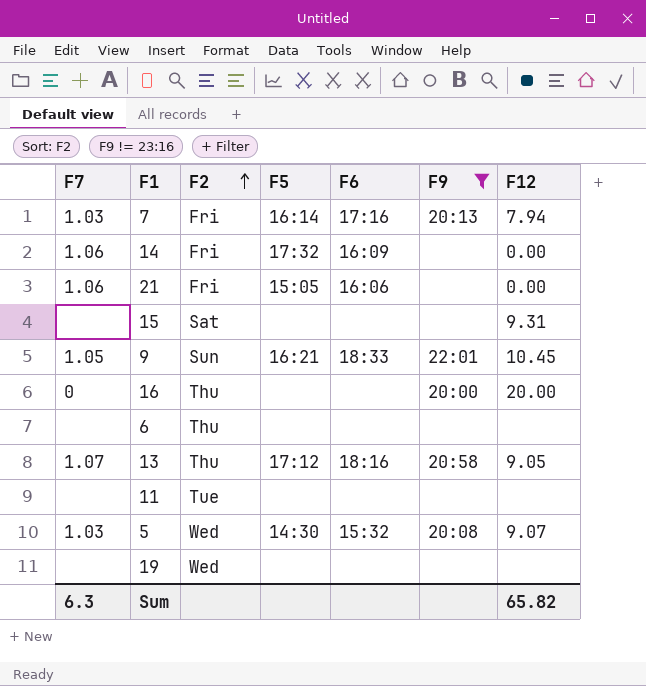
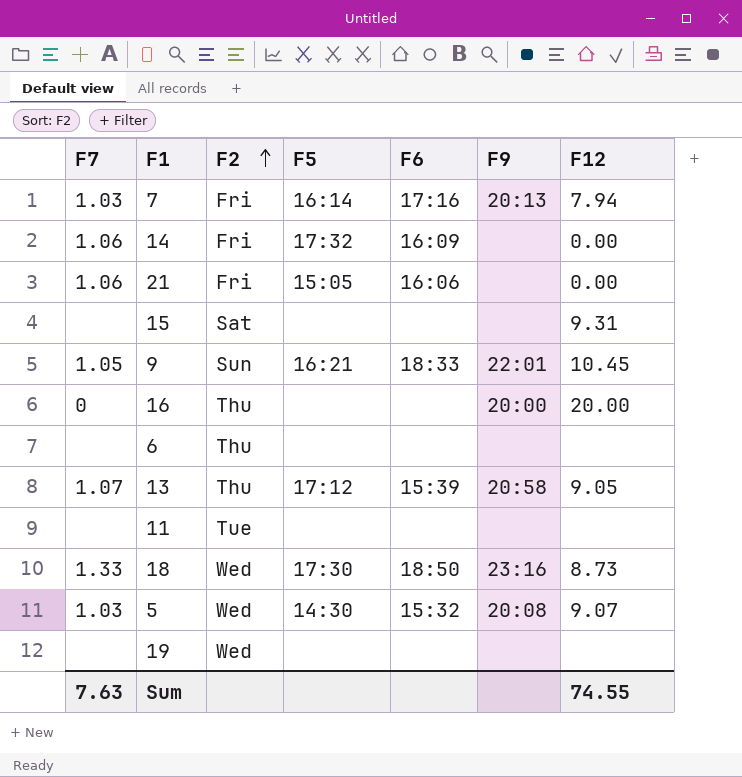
filter: F9 != 23:16 -> none
13 | F6: 18:16 -> 15:39
Sum | F7: 6.3 -> 7.63
Sum | F12: 65.82 -> 74.55

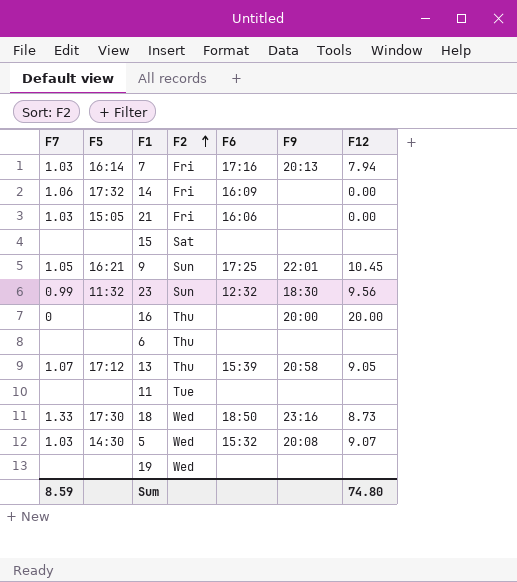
column F5 | position: 4 -> 2
21 | F7: 1.06 -> 1.03
15 | F12: 9.31 -> none
9 | F6: 18:33 -> 17:25
row 23: none -> 0.99 | 11:32 | Sun | 12:32 | 18:30 | 9.56
Sum | F7: 7.63 -> 8.59
Sum | F12: 74.55 -> 74.80

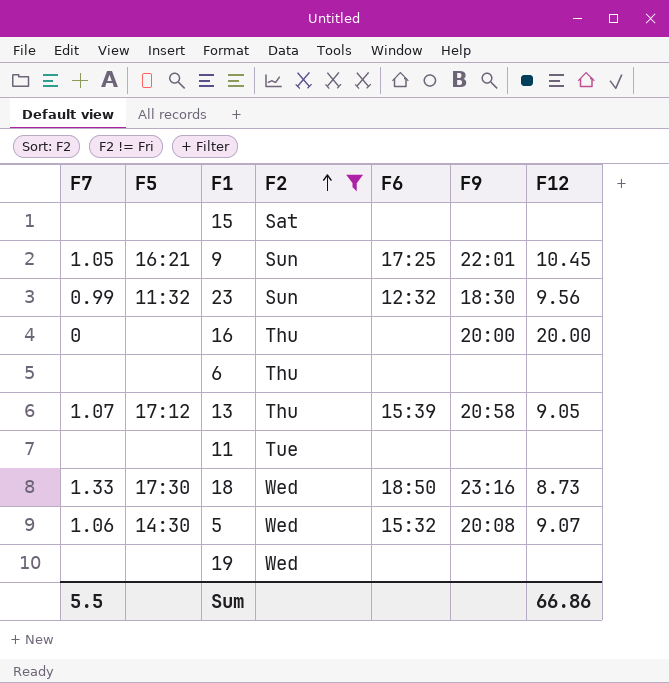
filter: none -> F2 != Fri
5 | F7: 1.03 -> 1.06
Sum | F7: 8.59 -> 5.5
Sum | F12: 74.80 -> 66.86

